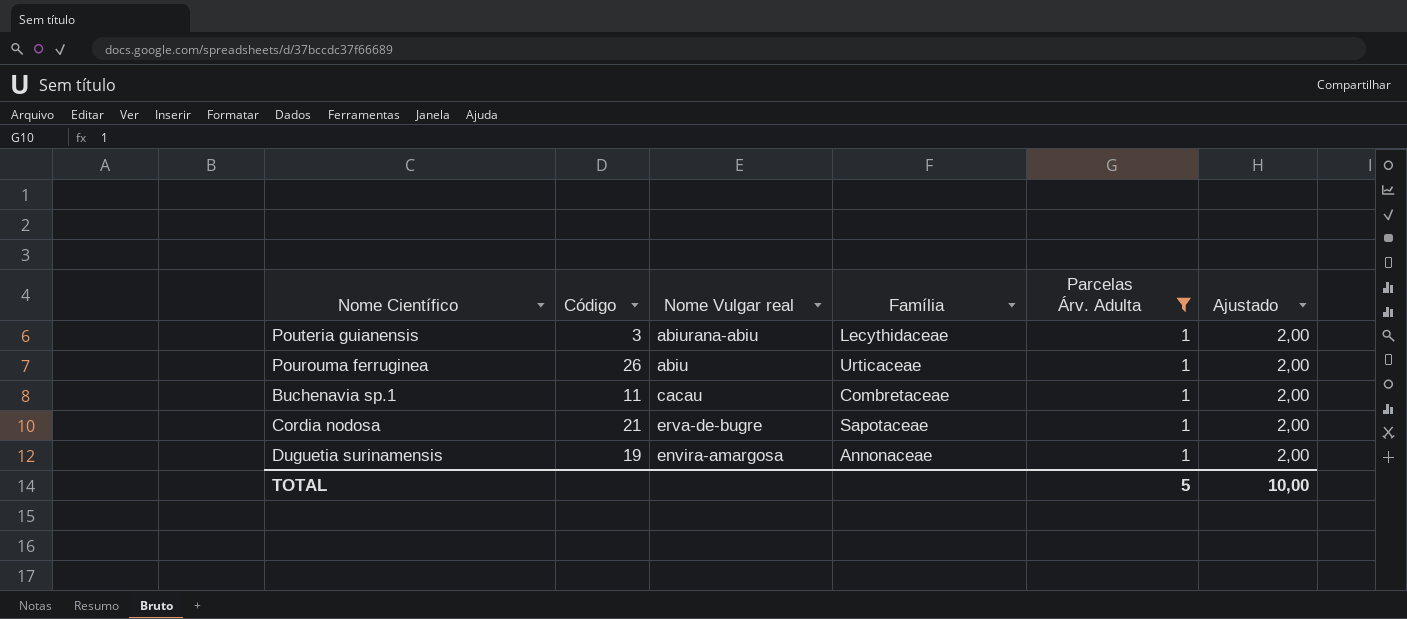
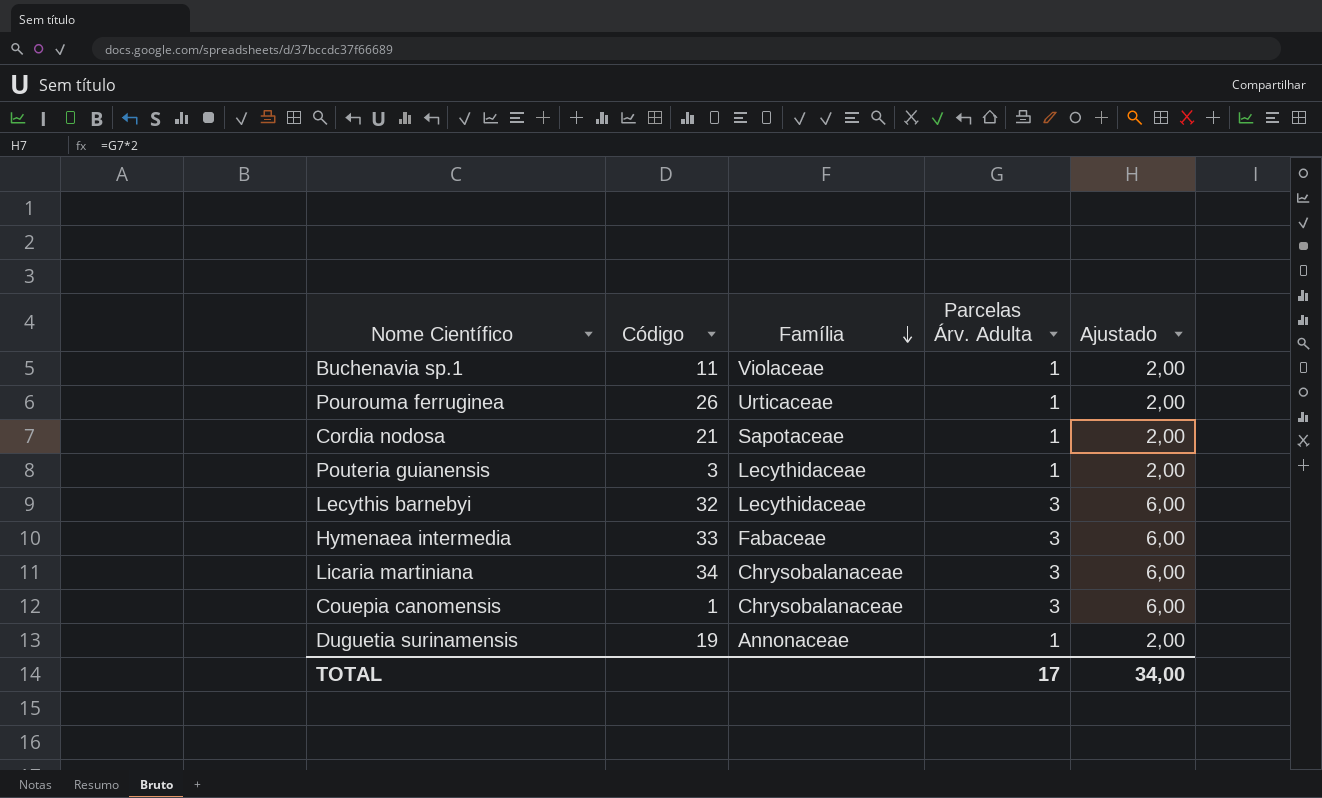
filter: Parcelas Árv. Adulta = 1 -> none
row order: none -> Família descending
column Nome Vulgar real | position: 3 -> none
Buchenavia sp.1 | Família: Combretaceae -> Violaceae
TOTAL | Parcelas Árv. Adulta: 5 -> 17
TOTAL | Ajustado: 10,00 -> 34,00

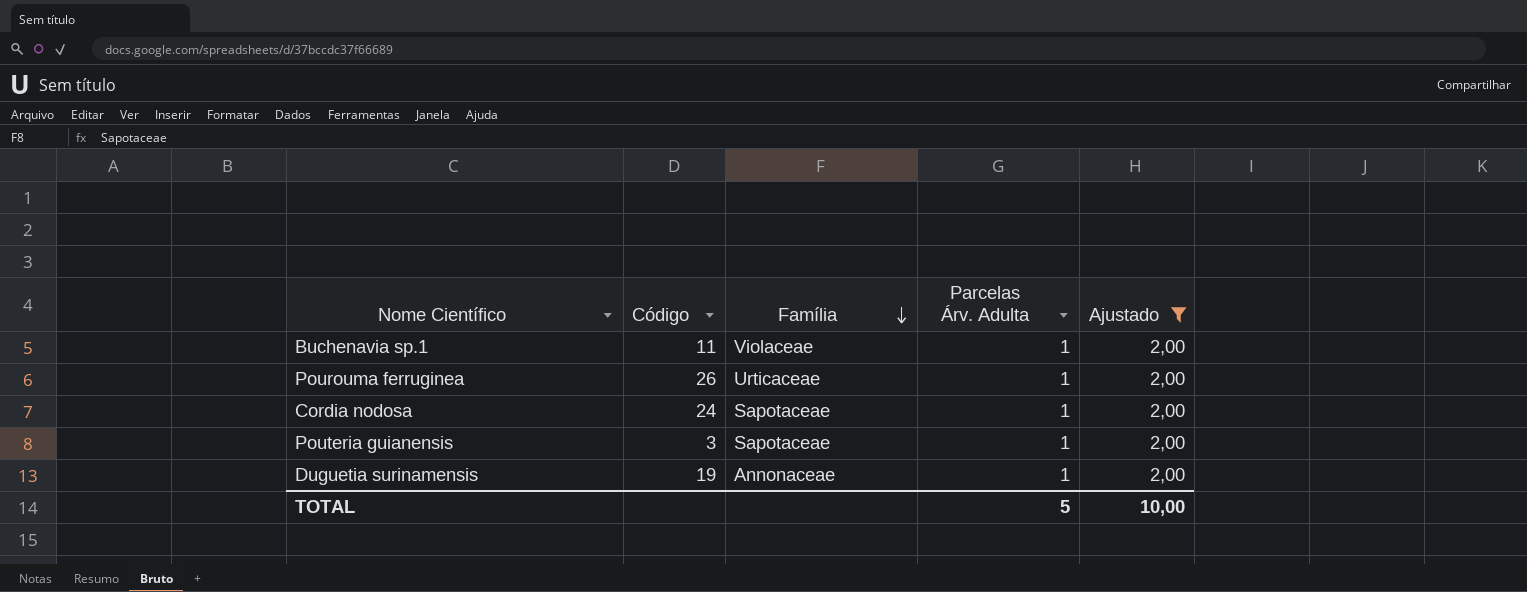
filter: none -> Ajustado = 2,00
Cordia nodosa | Código: 21 -> 24
Pouteria guianensis | Família: Lecythidaceae -> Sapotaceae
TOTAL | Parcelas Árv. Adulta: 17 -> 5
TOTAL | Ajustado: 34,00 -> 10,00

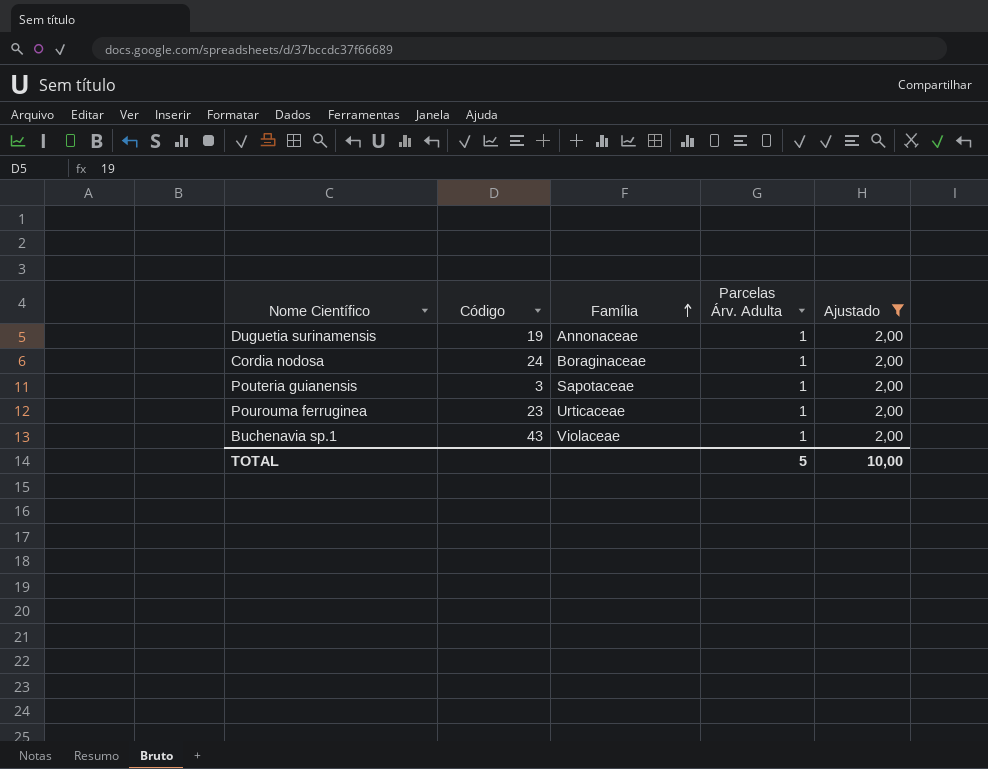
row order: Família descending -> Família ascending
Cordia nodosa | Família: Sapotaceae -> Boraginaceae
Pourouma ferruginea | Código: 26 -> 23
Buchenavia sp.1 | Código: 11 -> 43

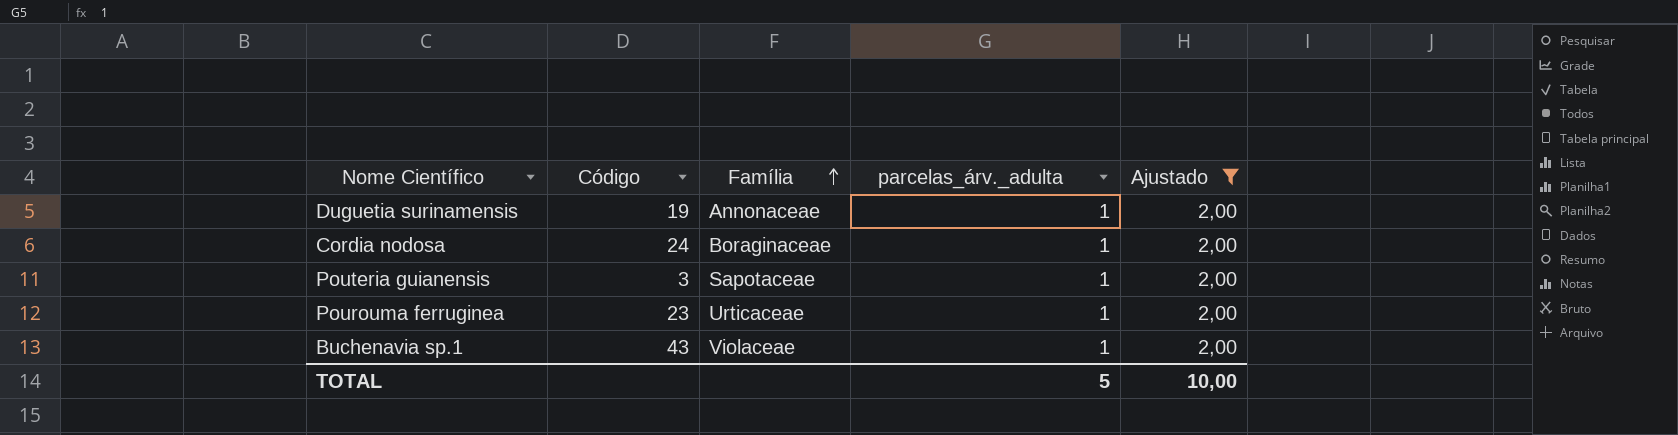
column name: Parcelas Árv. Adulta -> parcelas_árv._adulta

